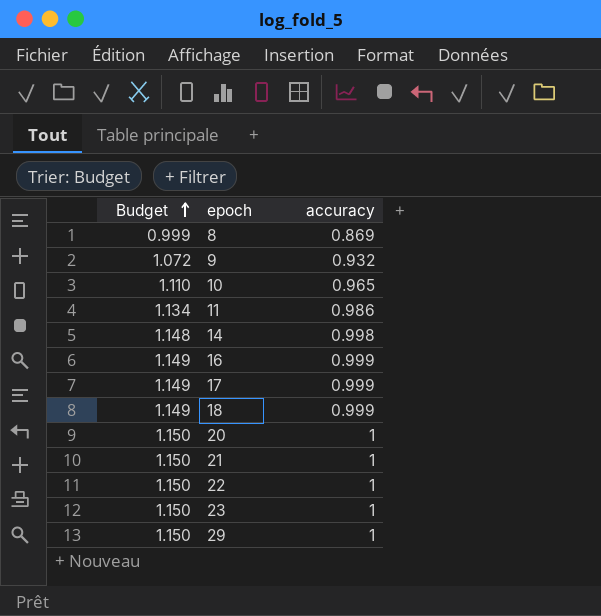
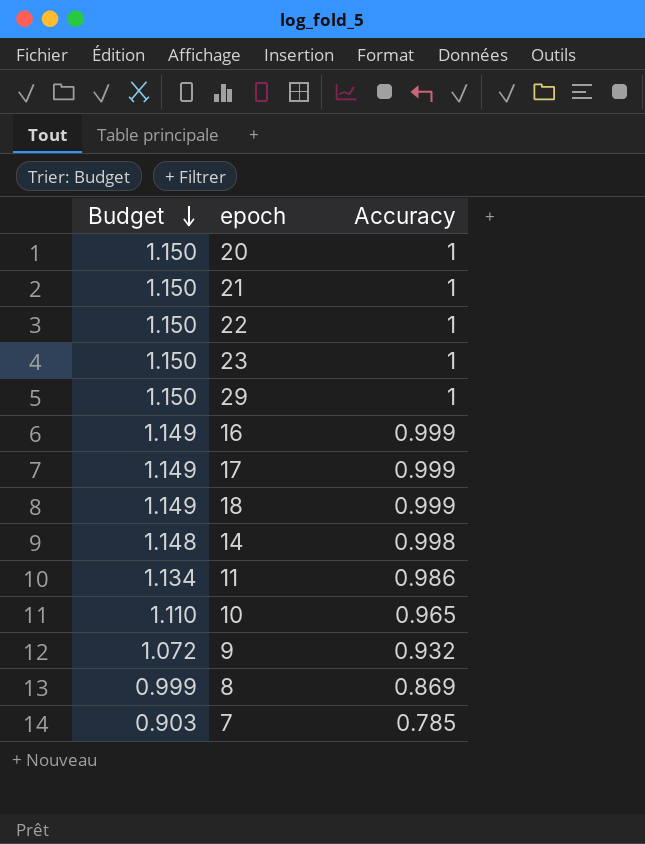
row order: Budget ascending -> Budget descending
column name: accuracy -> Accuracy
row 7: none -> 0.903 | 0.785

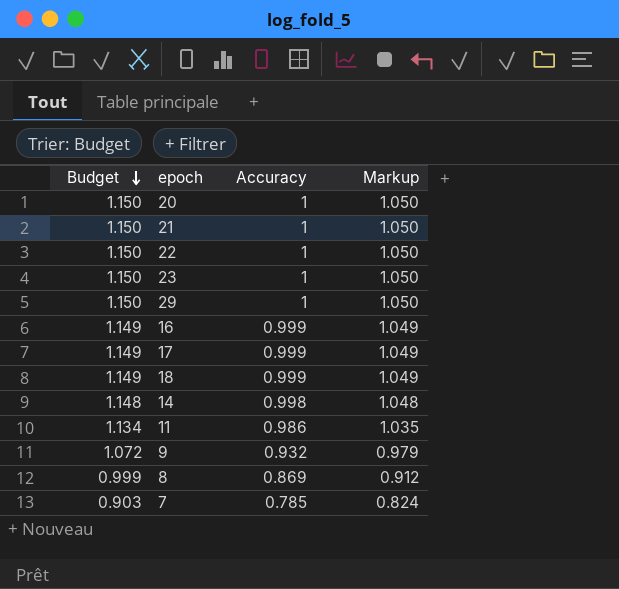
column Markup | formula: none -> [Accuracy] * 1.05
row 10: 1.110 | 0.965 -> none

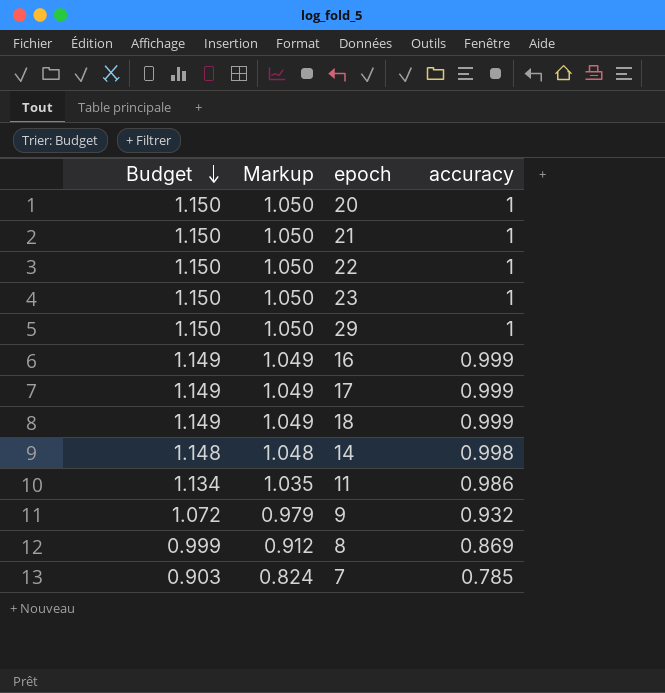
column Markup | position: 4 -> 2
column name: Accuracy -> accuracy

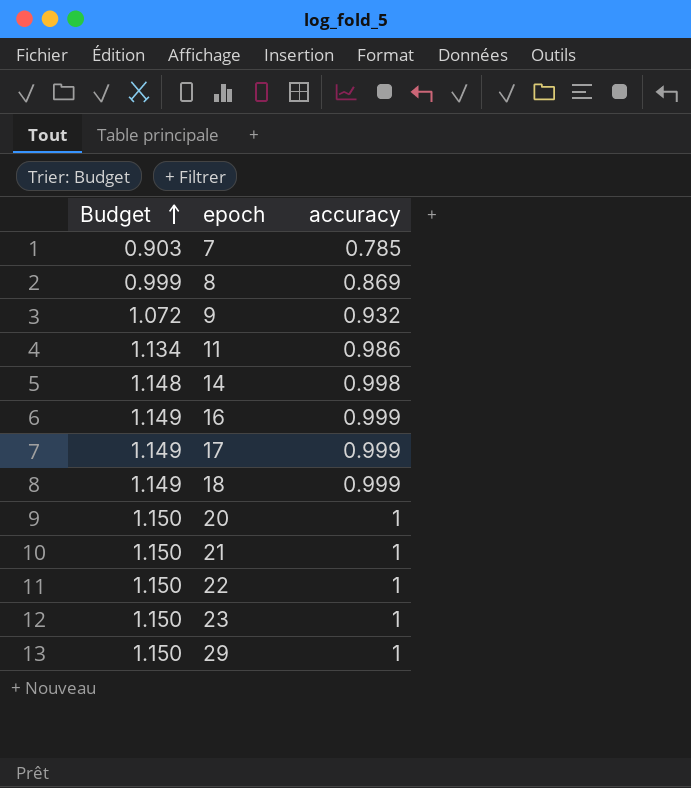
row order: Budget descending -> Budget ascending
column Markup | formula: [accuracy] * 1.05 -> none

